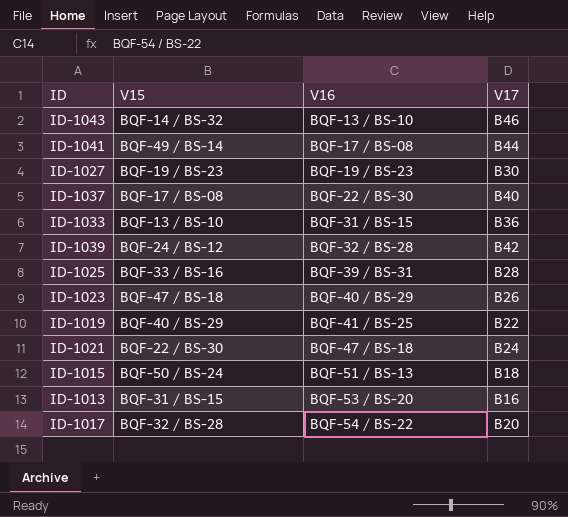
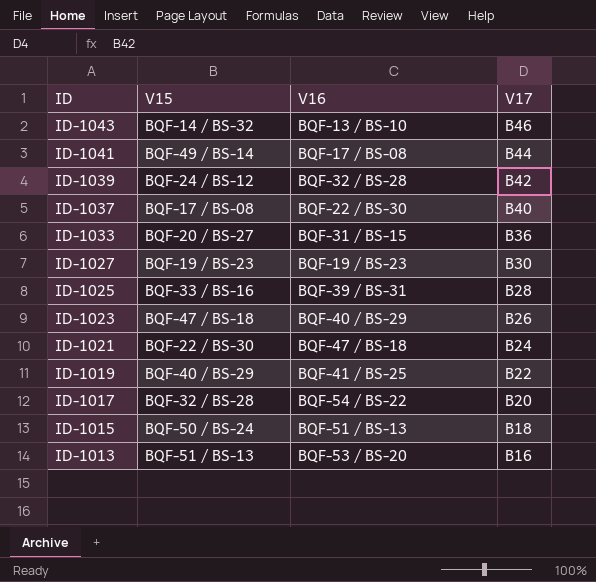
row order: V16 ascending -> ID descending
ID-1033 | V15: BQF-13 / BS-10 -> BQF-20 / BS-27
ID-1013 | V15: BQF-31 / BS-15 -> BQF-51 / BS-13

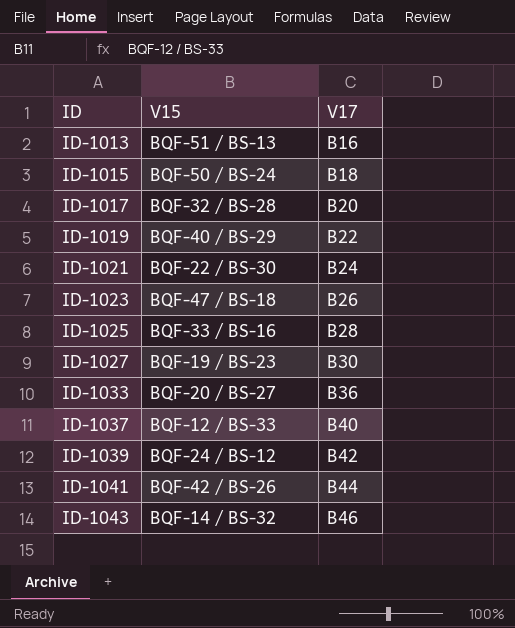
row order: ID descending -> ID ascending
column V16 | position: 3 -> none
ID-1037 | V15: BQF-17 / BS-08 -> BQF-12 / BS-33
ID-1041 | V15: BQF-49 / BS-14 -> BQF-42 / BS-26

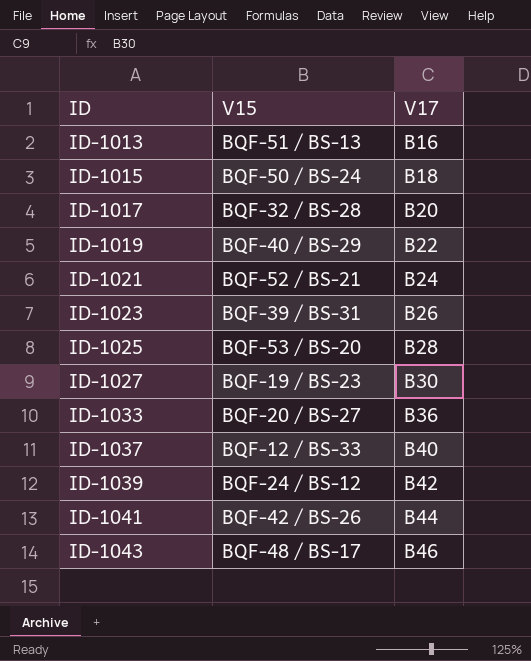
ID-1021 | V15: BQF-22 / BS-30 -> BQF-52 / BS-21
ID-1023 | V15: BQF-47 / BS-18 -> BQF-39 / BS-31
ID-1025 | V15: BQF-33 / BS-16 -> BQF-53 / BS-20
ID-1043 | V15: BQF-14 / BS-32 -> BQF-48 / BS-17

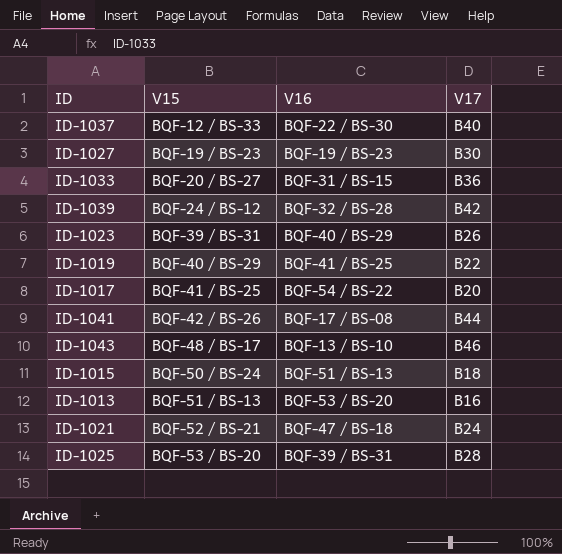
row order: ID ascending -> V15 ascending
column V16 | position: none -> 3
ID-1017 | V15: BQF-32 / BS-28 -> BQF-41 / BS-25

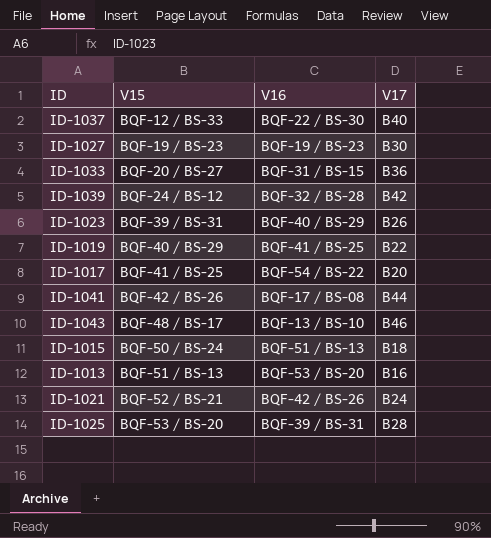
ID-1021 | V16: BQF-47 / BS-18 -> BQF-42 / BS-26

